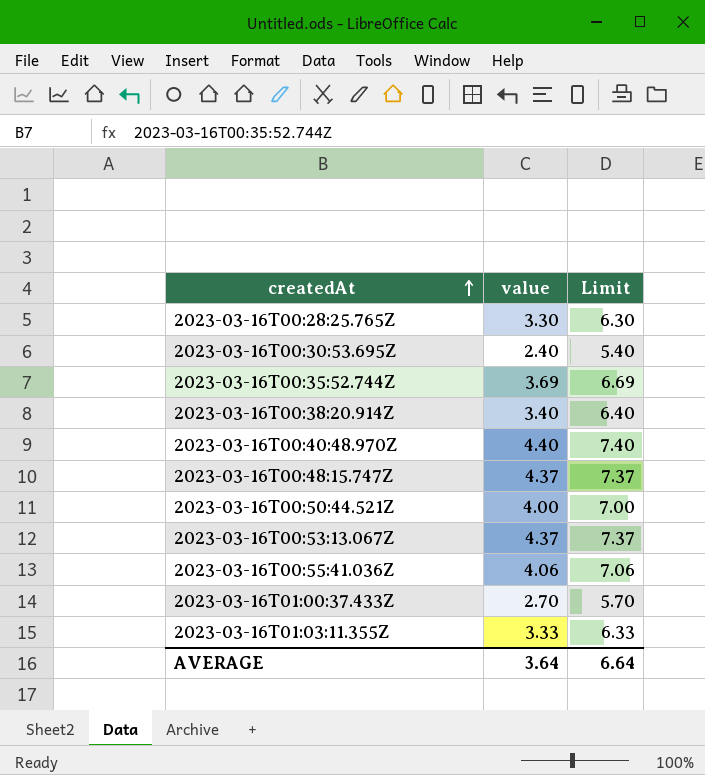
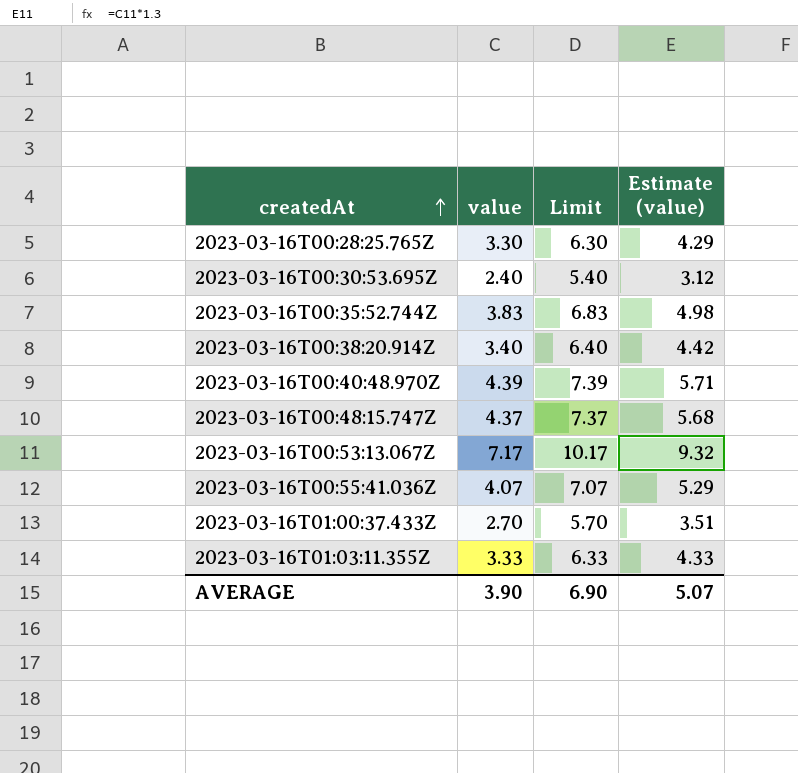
column Estimate (value) | formula: none -> [value] * 1.3
row 2023-03-16T00:50:44.521Z: 4.00 | 7.00 -> none
2023-03-16T00:35:52.744Z | value: 3.69 -> 3.83
2023-03-16T00:35:52.744Z | Limit: 6.69 -> 6.83
2023-03-16T00:40:48.970Z | value: 4.40 -> 4.39
2023-03-16T00:40:48.970Z | Limit: 7.40 -> 7.39
2023-03-16T00:53:13.067Z | value: 4.37 -> 7.17
2023-03-16T00:53:13.067Z | Limit: 7.37 -> 10.17
2023-03-16T00:55:41.036Z | value: 4.06 -> 4.07
2023-03-16T00:55:41.036Z | Limit: 7.06 -> 7.07
AVERAGE | value: 3.64 -> 3.90
AVERAGE | Limit: 6.64 -> 6.90

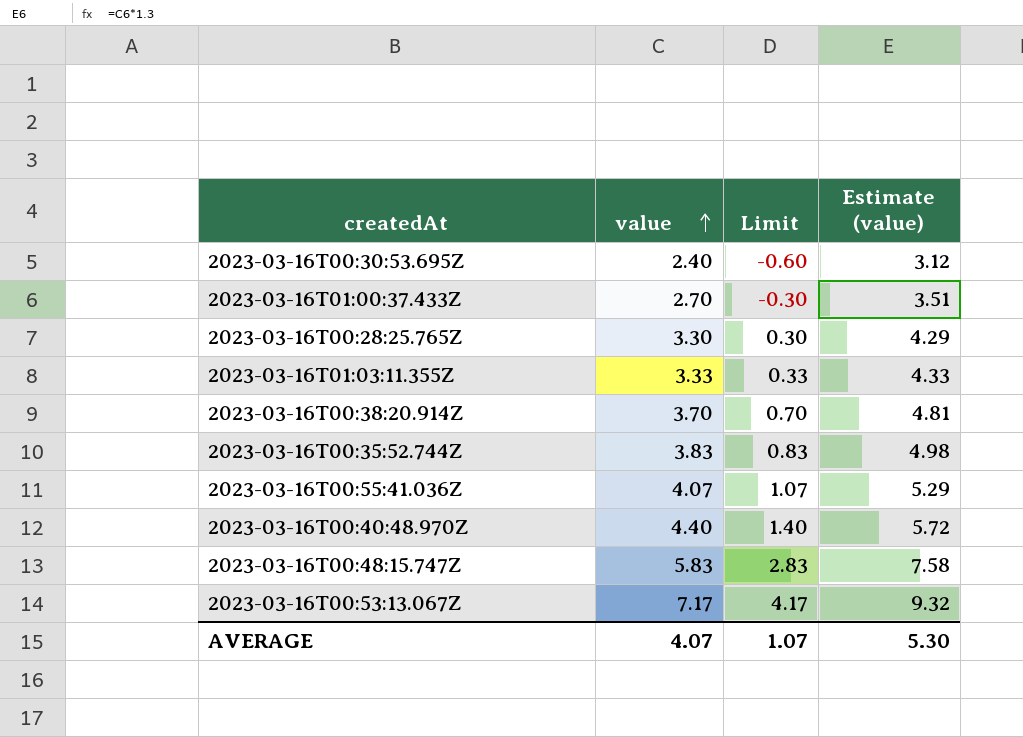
row order: createdAt ascending -> value ascending
column Limit | formula: [value] + 3 -> [value] - 3
2023-03-16T00:38:20.914Z | value: 3.40 -> 3.70
2023-03-16T00:38:20.914Z | Estimate (value): 4.42 -> 4.81
2023-03-16T00:40:48.970Z | value: 4.39 -> 4.40
2023-03-16T00:40:48.970Z | Estimate (value): 5.71 -> 5.72
2023-03-16T00:48:15.747Z | value: 4.37 -> 5.83
2023-03-16T00:48:15.747Z | Estimate (value): 5.68 -> 7.58
AVERAGE | value: 3.90 -> 4.07
AVERAGE | Limit: 6.90 -> 1.07
AVERAGE | Estimate (value): 5.07 -> 5.30

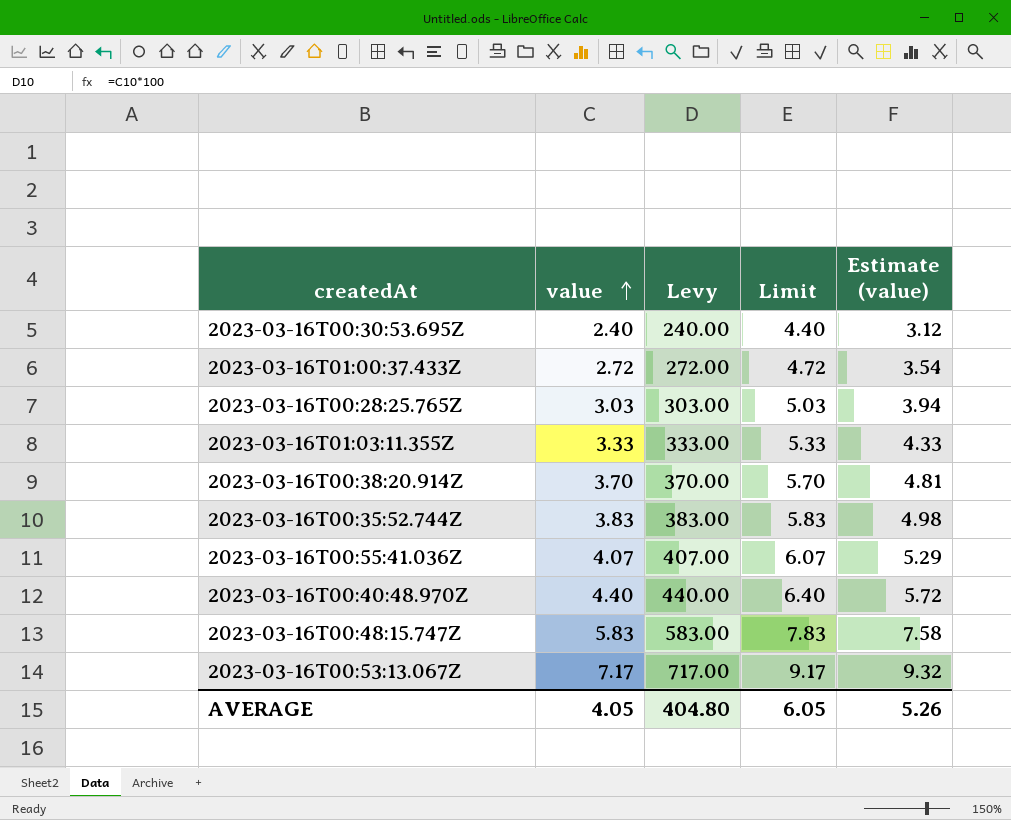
column Levy | formula: none -> [value] * 100
column Limit | formula: [value] - 3 -> [value] + 2
2023-03-16T01:00:37.433Z | value: 2.70 -> 2.72
2023-03-16T01:00:37.433Z | Estimate (value): 3.51 -> 3.54
2023-03-16T00:28:25.765Z | value: 3.30 -> 3.03
2023-03-16T00:28:25.765Z | Estimate (value): 4.29 -> 3.94
AVERAGE | value: 4.07 -> 4.05
AVERAGE | Limit: 1.07 -> 6.05
AVERAGE | Estimate (value): 5.30 -> 5.26

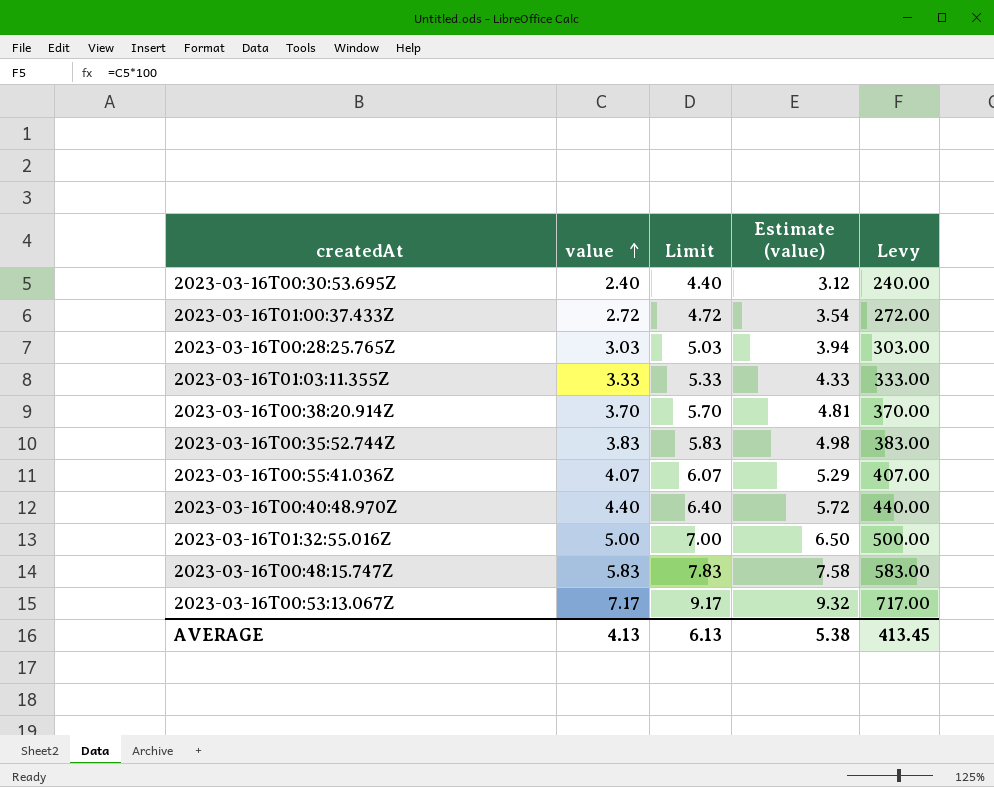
column Levy | position: 3 -> 5
row 2023-03-16T01:32:55.016Z: none -> 5.00 | 7.00 | 6.50 | 500.00
AVERAGE | value: 4.05 -> 4.13
AVERAGE | Limit: 6.05 -> 6.13
AVERAGE | Estimate (value): 5.26 -> 5.38
AVERAGE | Levy: 404.80 -> 413.45

